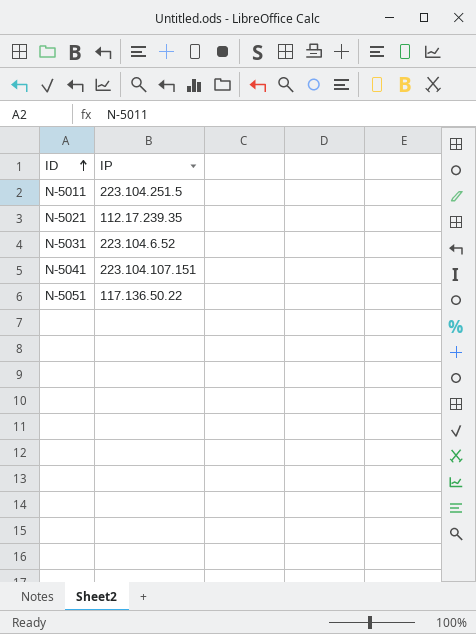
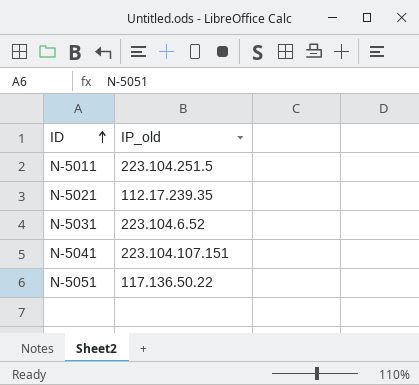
column name: IP -> IP_old

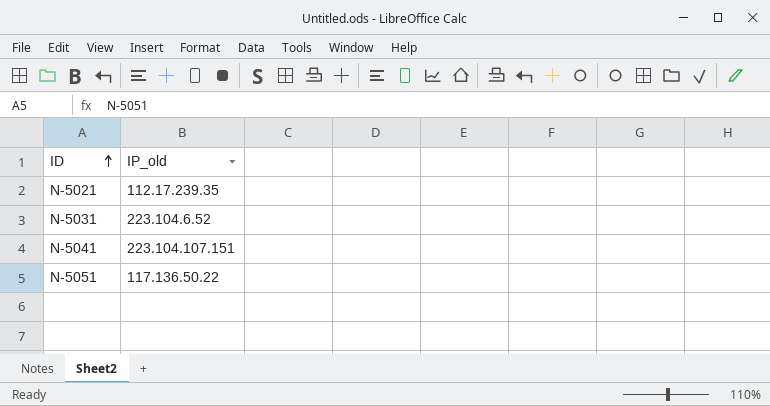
row N-5011: 223.104.251.5 -> none

